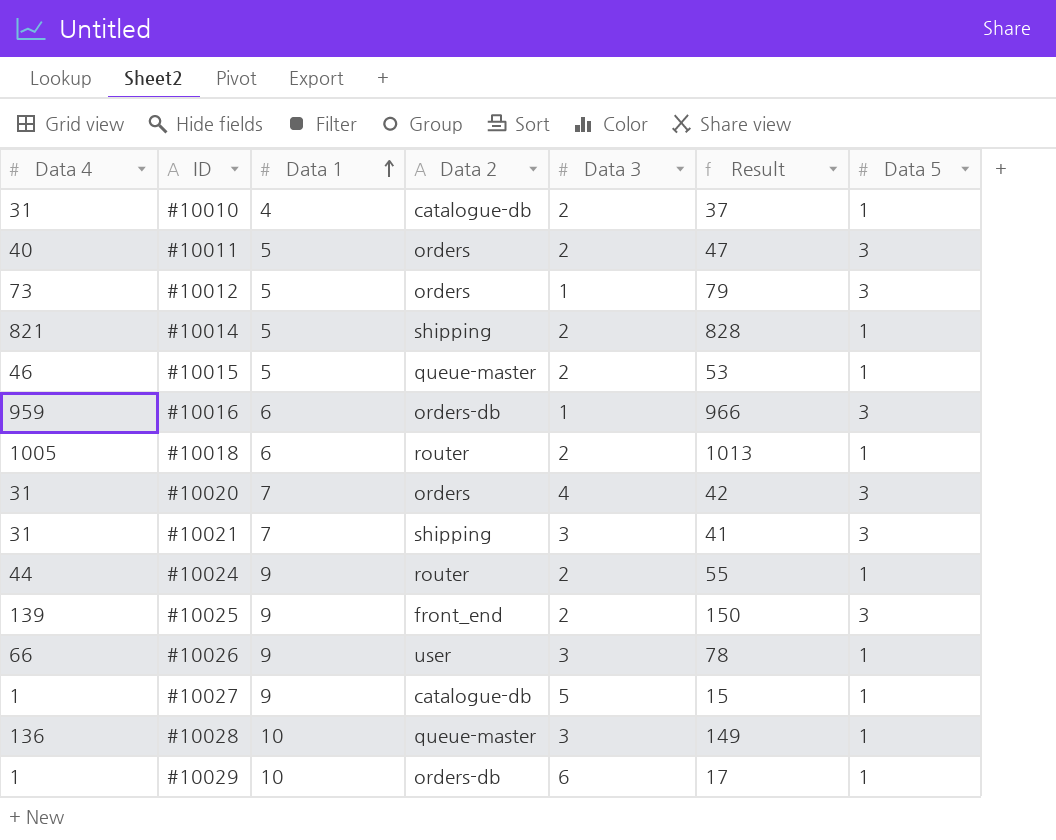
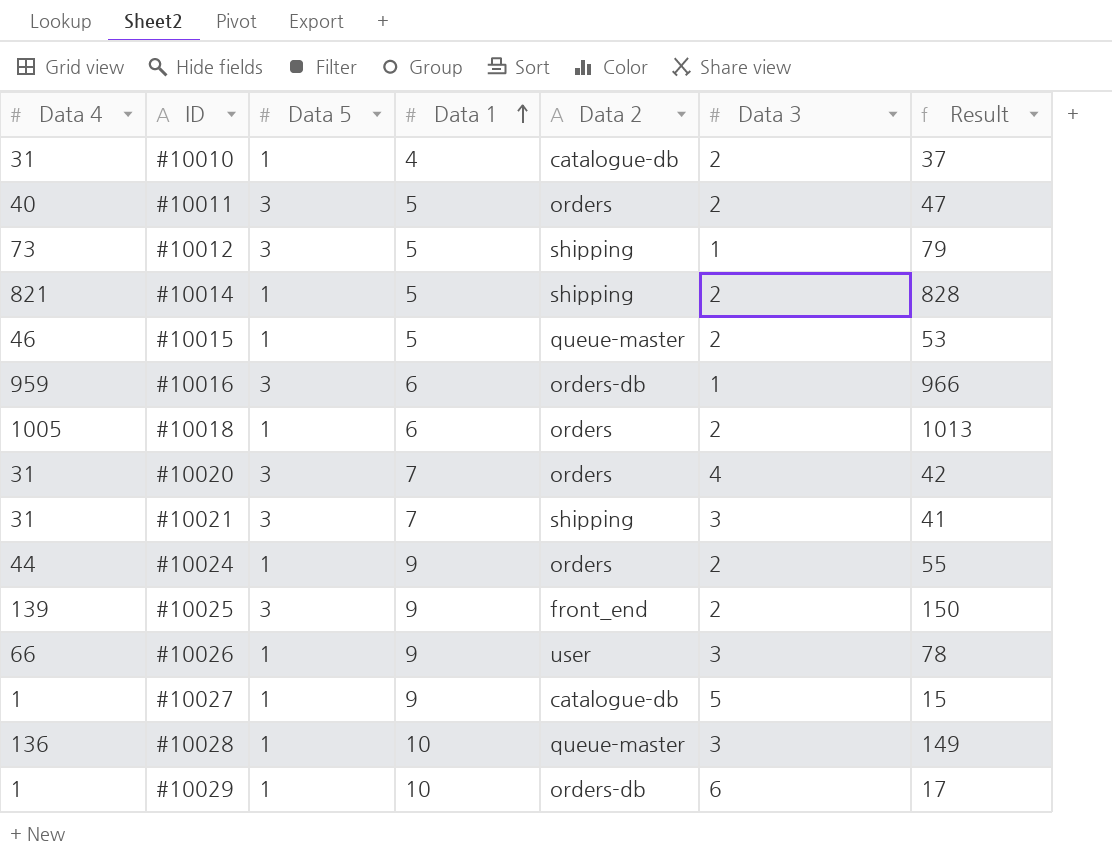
column Data 5 | position: 7 -> 3
#10012 | Data 2: orders -> shipping
#10018 | Data 2: router -> orders
#10024 | Data 2: router -> orders

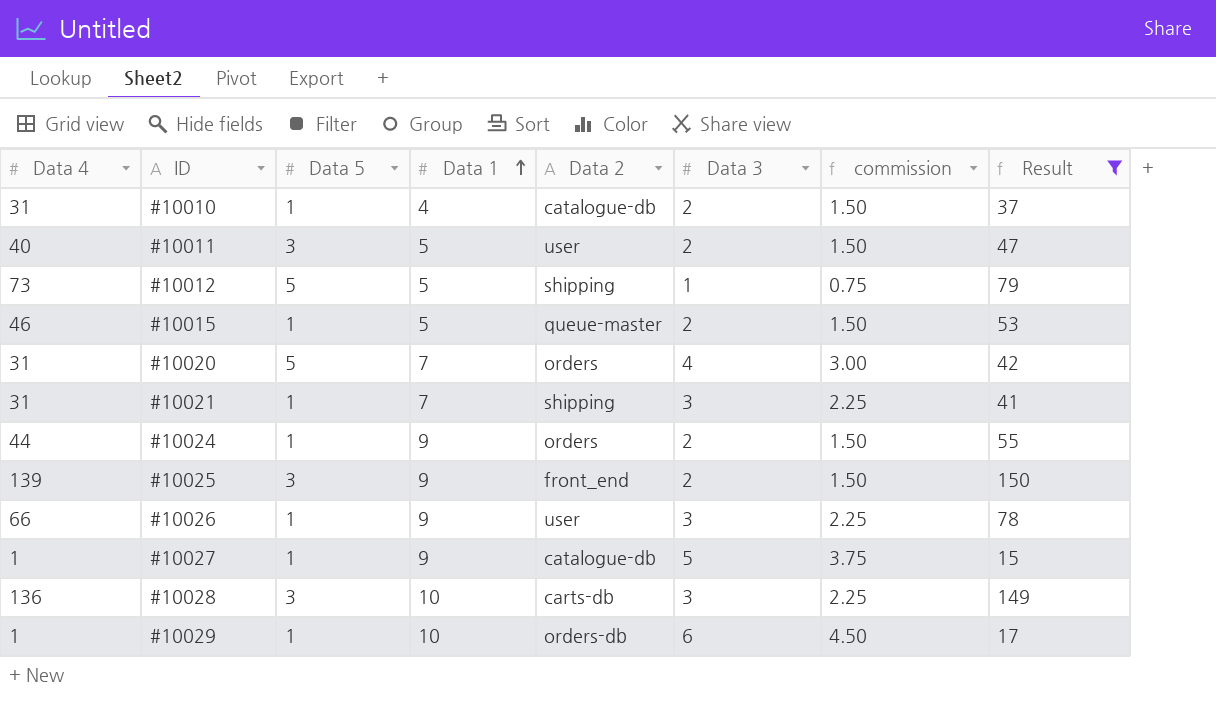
filter: none -> Result <= 150
column commission | formula: none -> [Data 3] * 0.75
#10011 | Data 2: orders -> user
#10012 | Data 5: 3 -> 5
#10020 | Data 5: 3 -> 5
#10021 | Data 5: 3 -> 1
#10028 | Data 5: 1 -> 3
#10028 | Data 2: queue-master -> carts-db

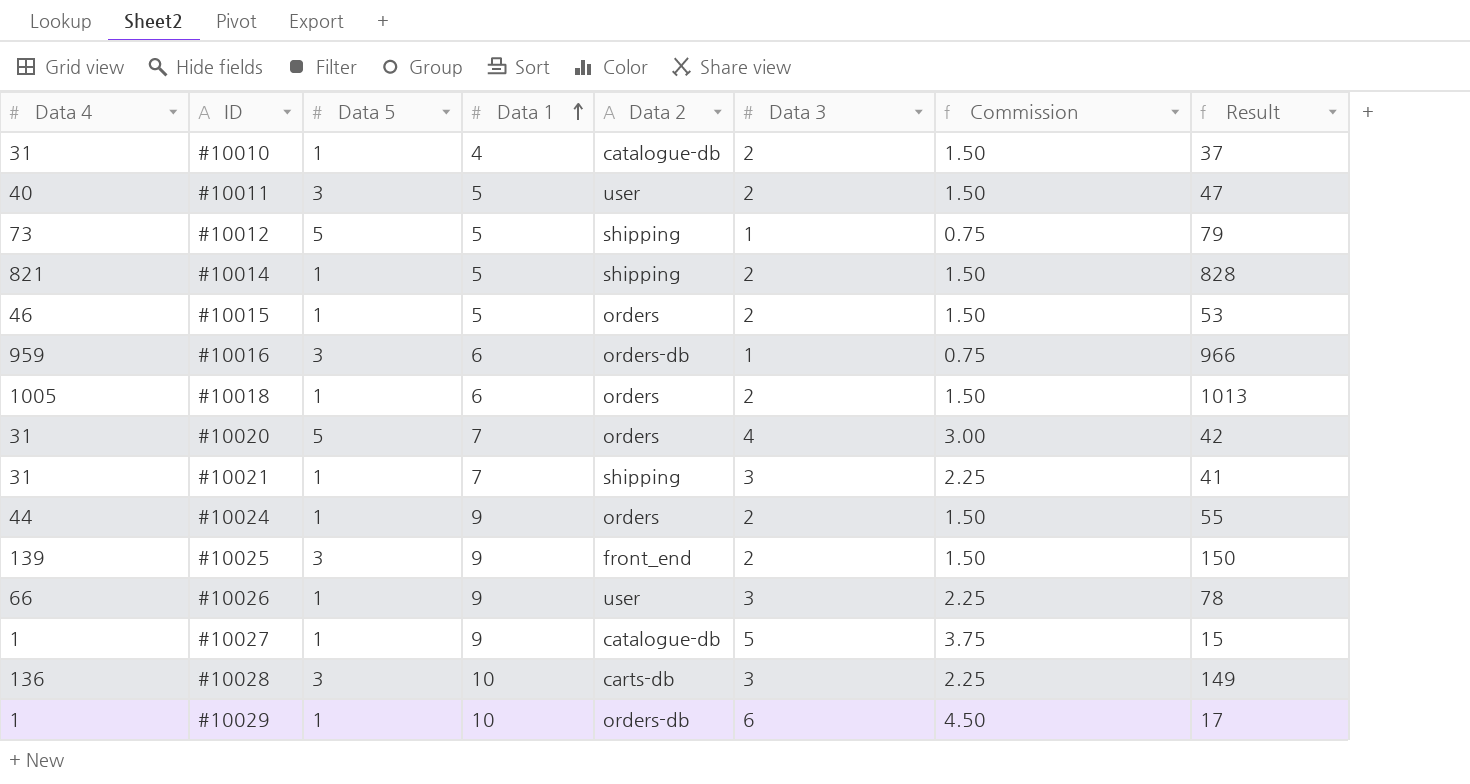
filter: Result <= 150 -> none
column name: commission -> Commission
#10015 | Data 2: queue-master -> orders

